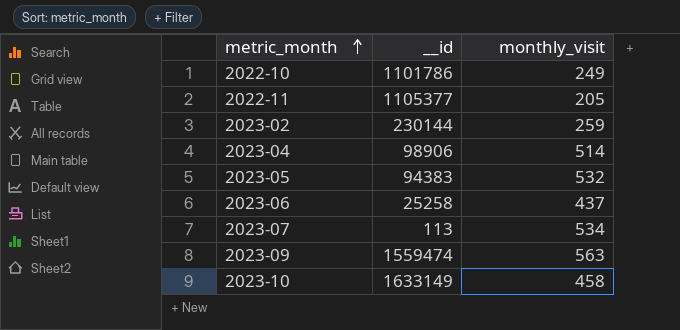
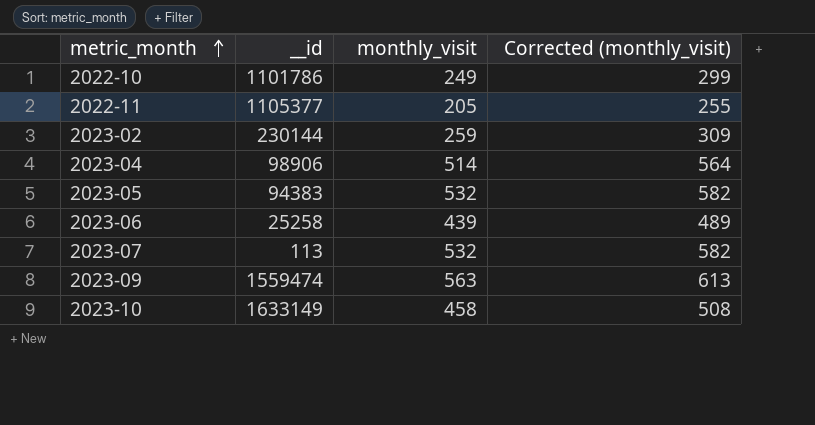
column Corrected (monthly_visit) | formula: none -> [monthly_visit] + 50
2023-06 | monthly_visit: 437 -> 439
2023-07 | monthly_visit: 534 -> 532

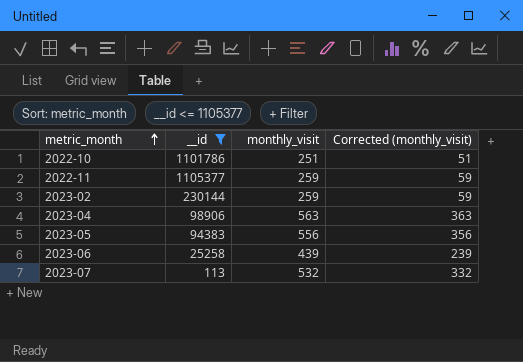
filter: none -> __id <= 1105377
column Corrected (monthly_visit) | formula: [monthly_visit] + 50 -> [monthly_visit] - 200
2022-10 | monthly_visit: 249 -> 251
2022-11 | monthly_visit: 205 -> 259
2023-04 | monthly_visit: 514 -> 563
2023-05 | monthly_visit: 532 -> 556

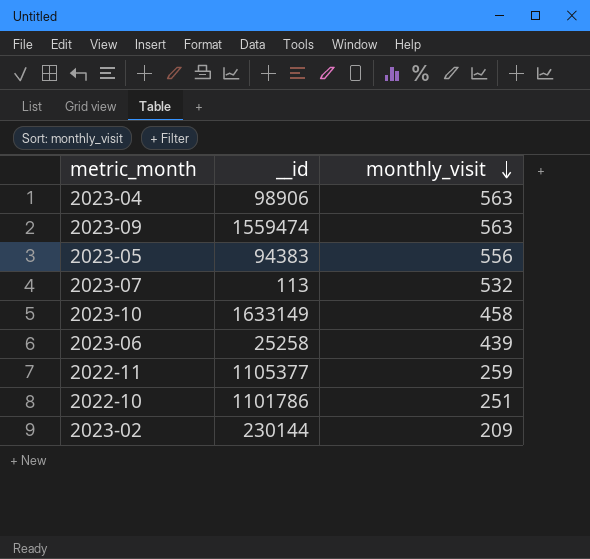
filter: __id <= 1105377 -> none
row order: metric_month ascending -> monthly_visit descending
column Corrected (monthly_visit) | formula: [monthly_visit] - 200 -> none
2023-02 | monthly_visit: 259 -> 209

